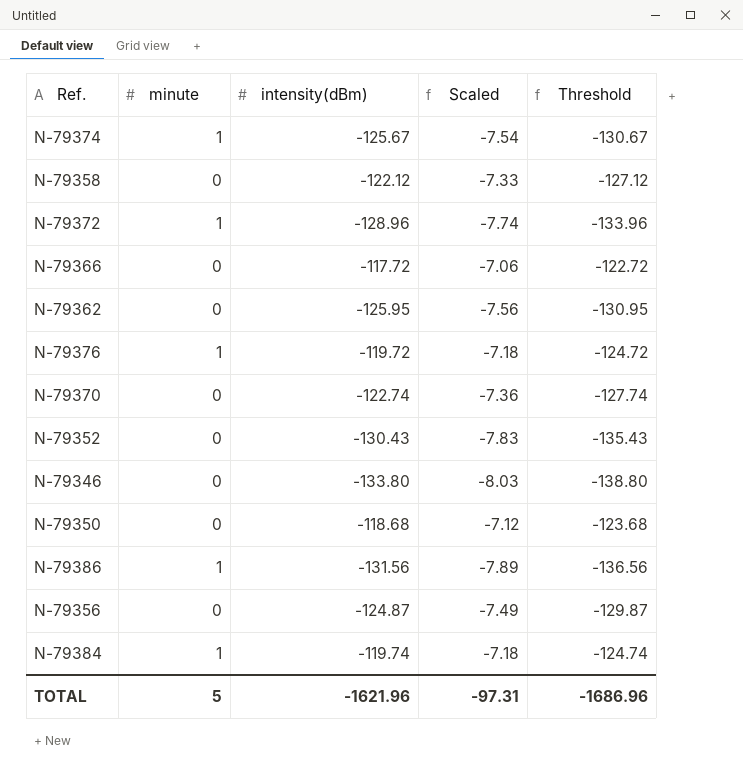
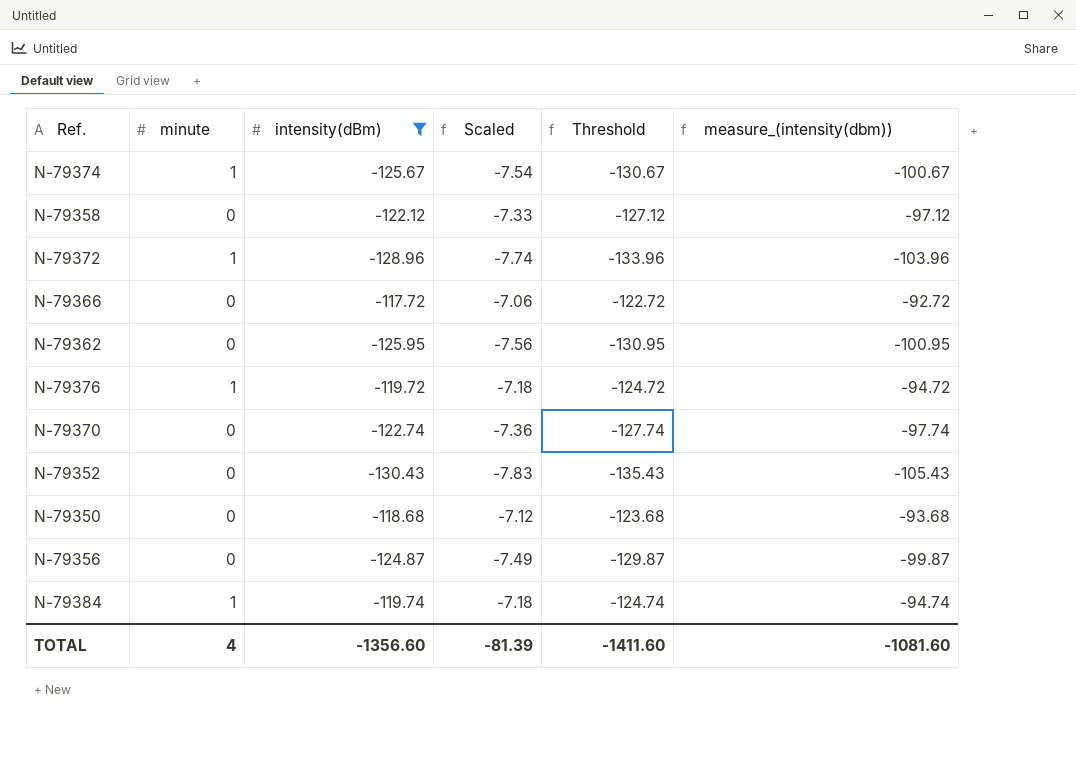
filter: none -> intensity(dBm) >= -130.43
column measure_(intensity(dbm)) | formula: none -> [intensity(dBm)] + 25
TOTAL | minute: 5 -> 4
TOTAL | intensity(dBm): -1621.96 -> -1356.60
TOTAL | Scaled: -97.31 -> -81.39
TOTAL | Threshold: -1686.96 -> -1411.60

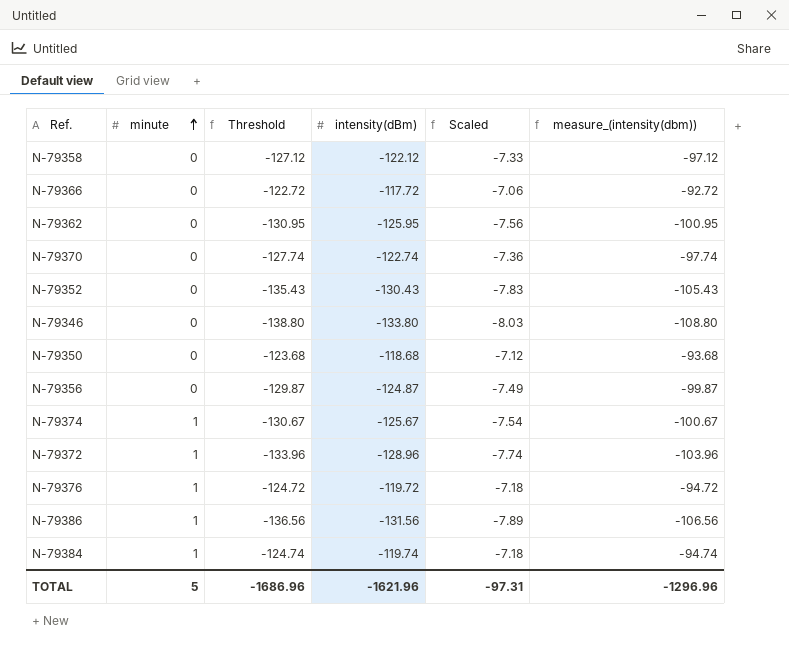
filter: intensity(dBm) >= -130.43 -> none
row order: none -> minute ascending
column Threshold | position: 5 -> 3
TOTAL | minute: 4 -> 5
TOTAL | Threshold: -1411.60 -> -1686.96
TOTAL | intensity(dBm): -1356.60 -> -1621.96
TOTAL | Scaled: -81.39 -> -97.31
TOTAL | measure_(intensity(dbm)): -1081.60 -> -1296.96

